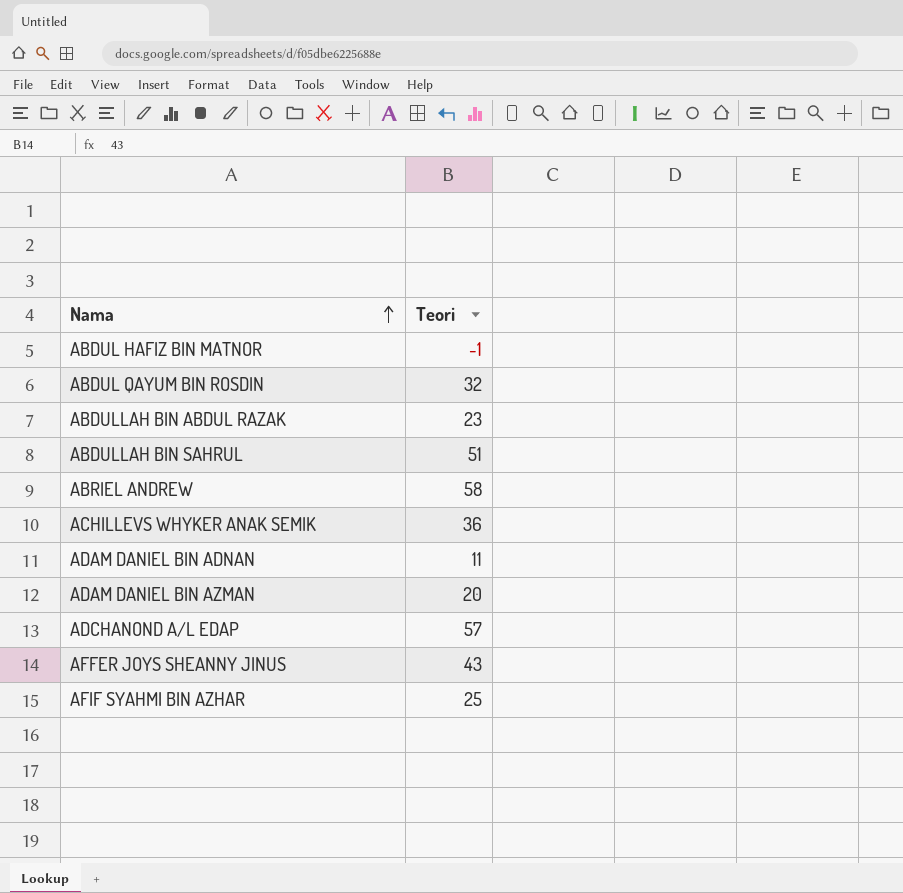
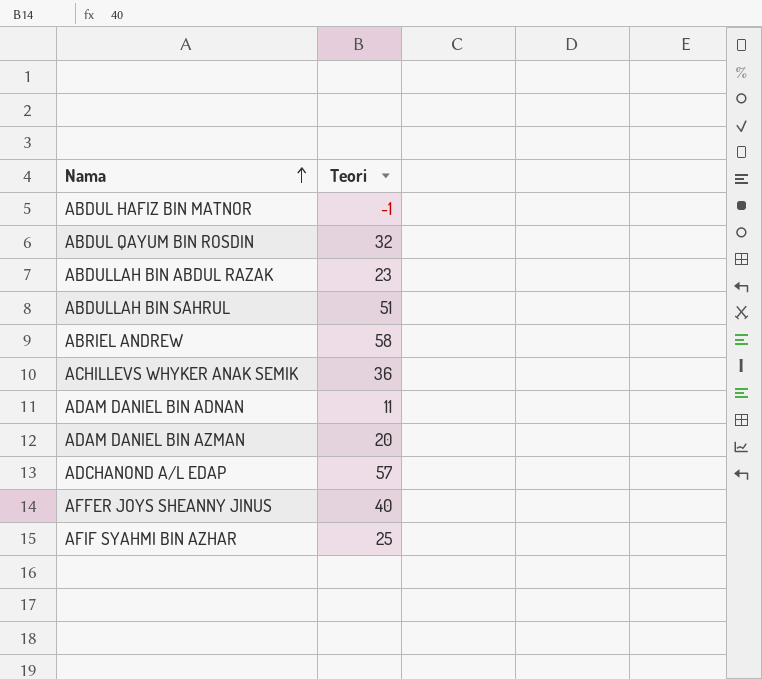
AFFER JOYS SHEANNY JINUS | Teori: 43 -> 40

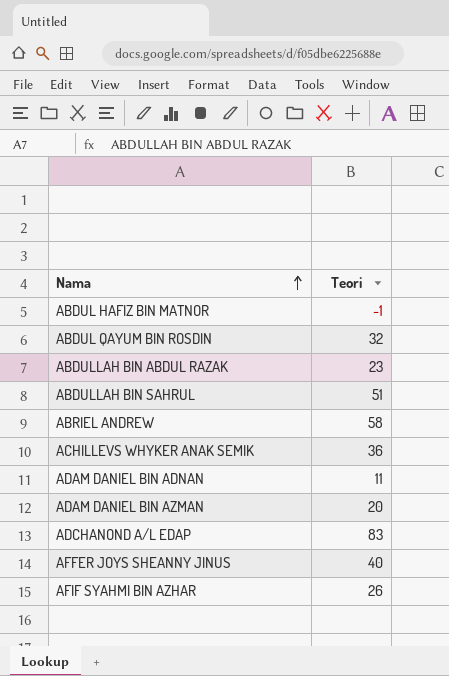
ADCHANOND A/L EDAP | Teori: 57 -> 83
AFIF SYAHMI BIN AZHAR | Teori: 25 -> 26

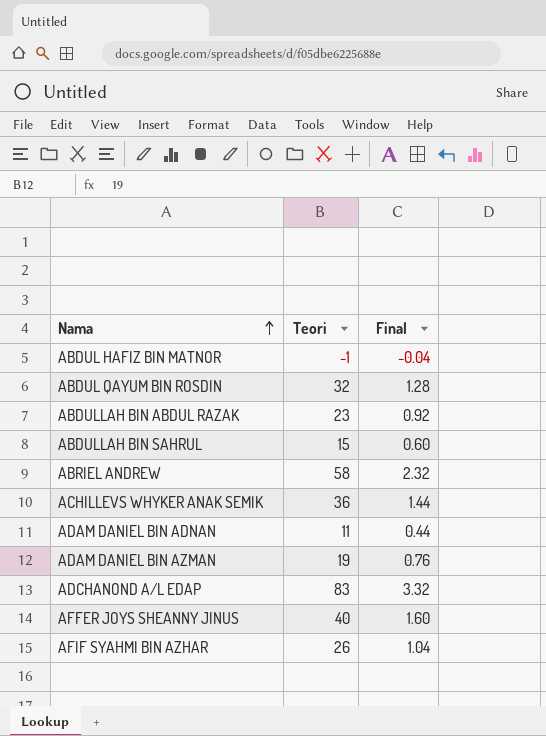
column Final | formula: none -> [Teori] * 0.04
ABDULLAH BIN SAHRUL | Teori: 51 -> 15
ADAM DANIEL BIN AZMAN | Teori: 20 -> 19

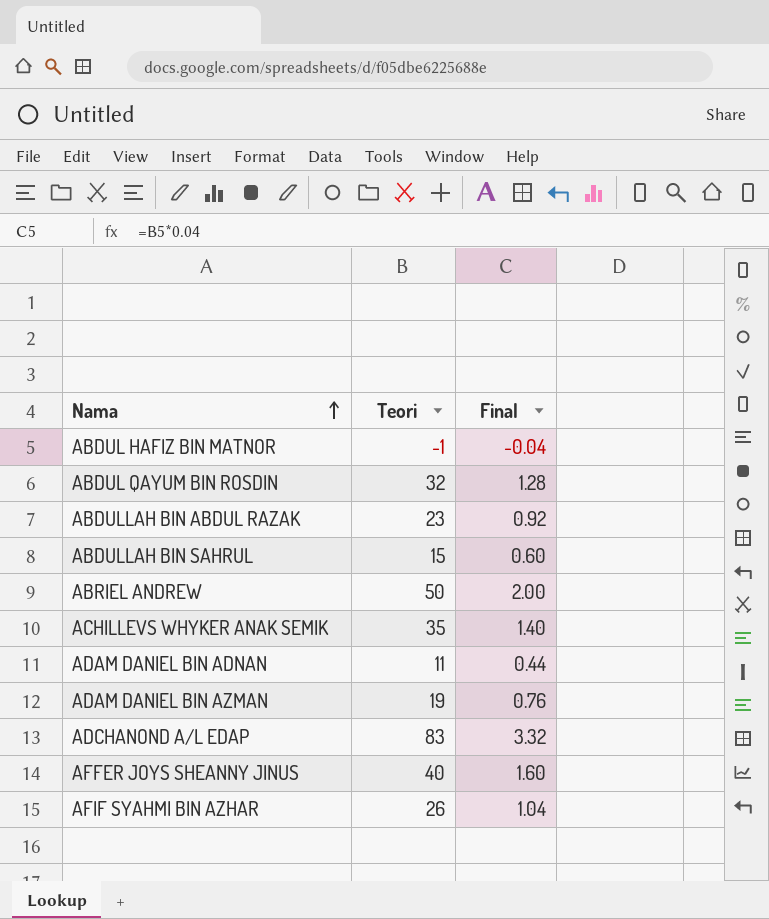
ABRIEL ANDREW | Teori: 58 -> 50
ABRIEL ANDREW | Final: 2.32 -> 2.00
ACHILLEVS WHYKER ANAK SEMIK | Teori: 36 -> 35
ACHILLEVS WHYKER ANAK SEMIK | Final: 1.44 -> 1.40

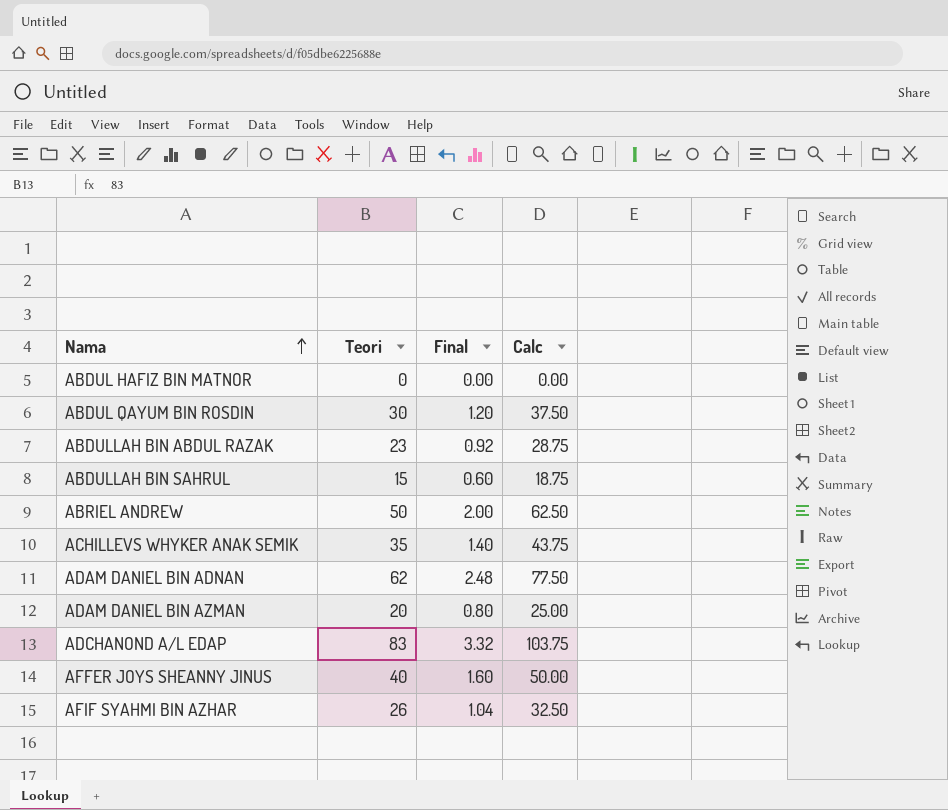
column Calc | formula: none -> [Teori] * 1.25
ABDUL HAFIZ BIN MATNOR | Teori: -1 -> 0
ABDUL HAFIZ BIN MATNOR | Final: -0.04 -> 0.00
ABDUL QAYUM BIN ROSDIN | Teori: 32 -> 30
ABDUL QAYUM BIN ROSDIN | Final: 1.28 -> 1.20
ADAM DANIEL BIN ADNAN | Teori: 11 -> 62
ADAM DANIEL BIN ADNAN | Final: 0.44 -> 2.48
ADAM DANIEL BIN AZMAN | Teori: 19 -> 20
ADAM DANIEL BIN AZMAN | Final: 0.76 -> 0.80

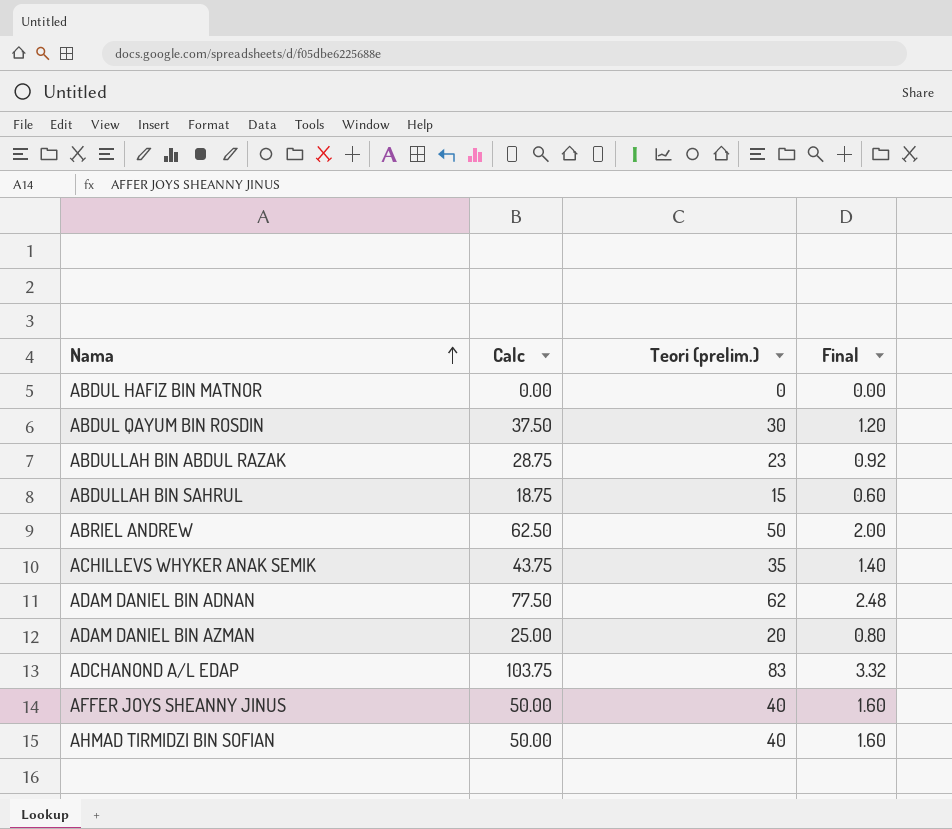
column Calc | position: 4 -> 2
column name: Teori -> Teori (prelim.)
row AFIF SYAHMI BIN AZHAR: 26 | 1.04 | 32.50 -> none
row AHMAD TIRMIDZI BIN SOFIAN: none -> 50.00 | 40 | 1.60

